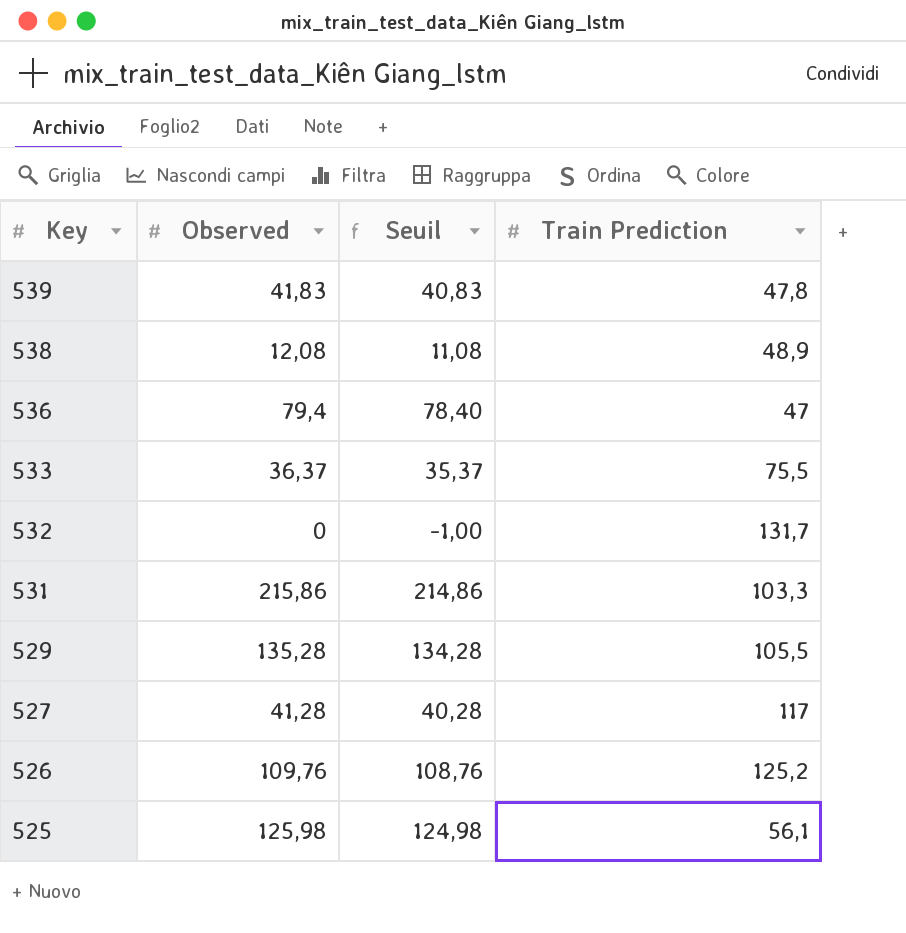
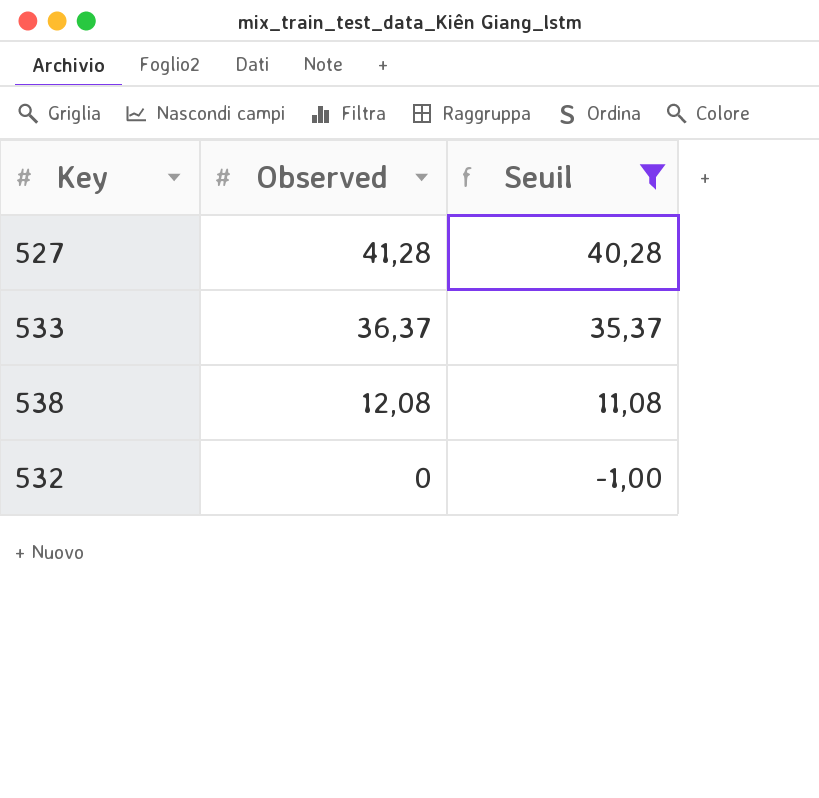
filter: none -> Seuil <= 40,28
row order: Key descending -> Observed descending
column Train Prediction | position: 4 -> none

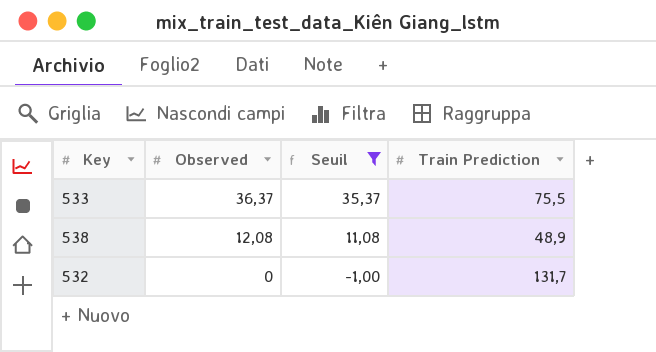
column Train Prediction | position: none -> 4
row 527: 41,28 | 40,28 -> none

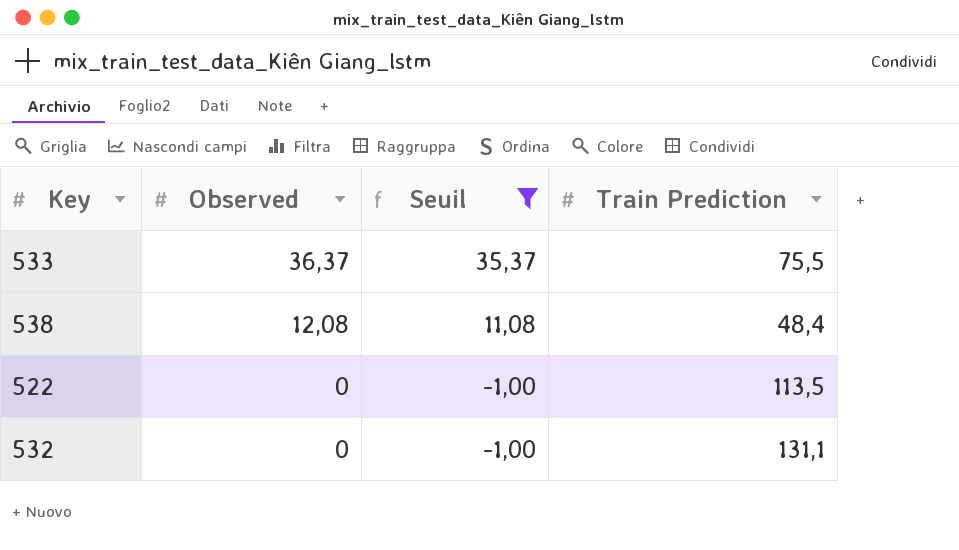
538 | Train Prediction: 48,9 -> 48,4
row 522: none -> 0 | -1,00 | 113,5
532 | Train Prediction: 131,7 -> 131,1

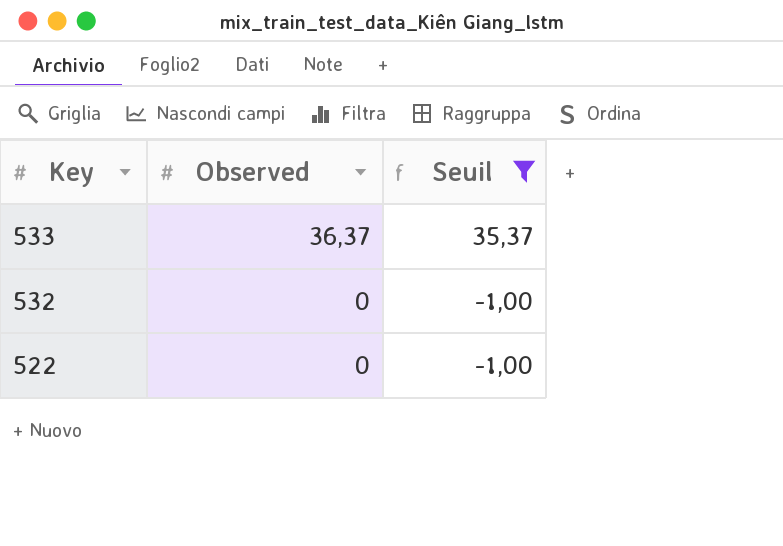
row order: Observed descending -> Key descending
column Train Prediction | position: 4 -> none
row 538: 12,08 | 11,08 | 48,4 -> none

